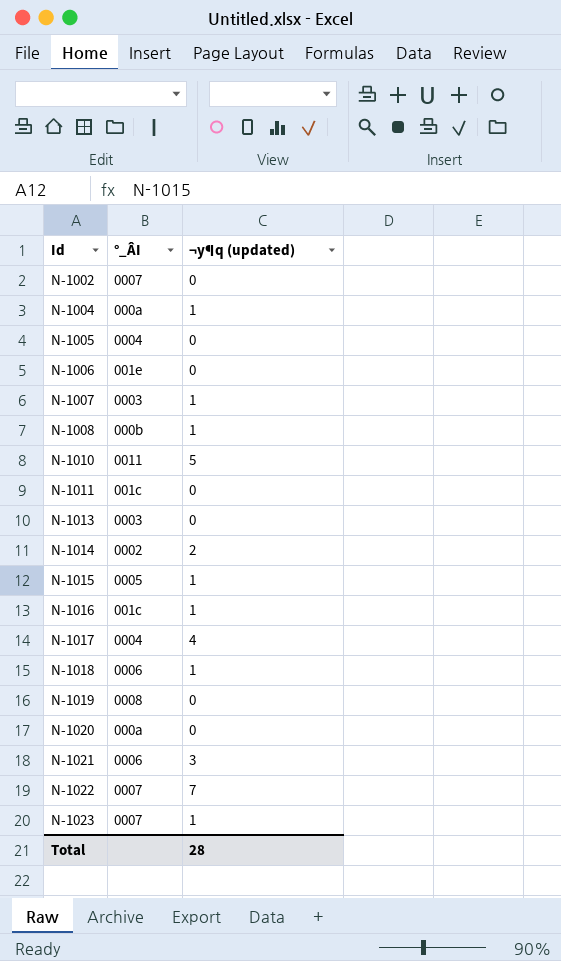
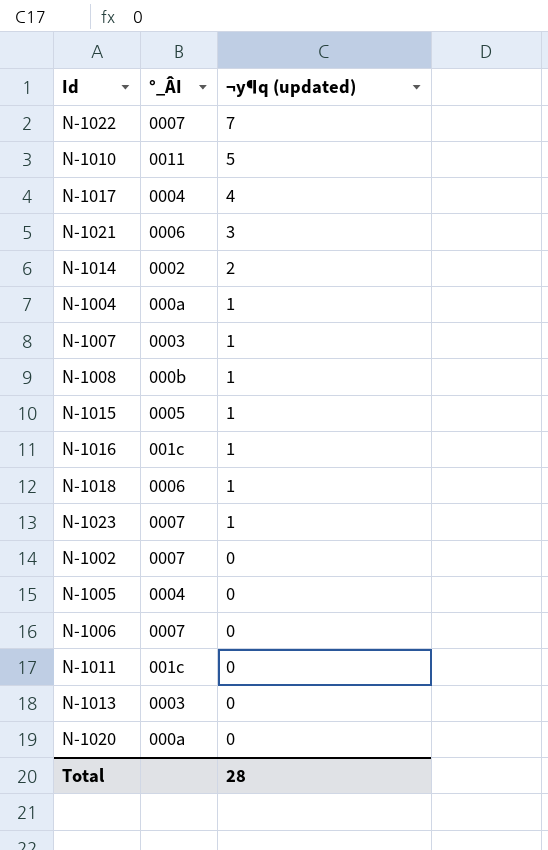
row order: Id ascending -> ¬y¶q (updated) descending
row N-1019: 0008 | 0 -> none
N-1006 | °_ÂI: 001e -> 0007

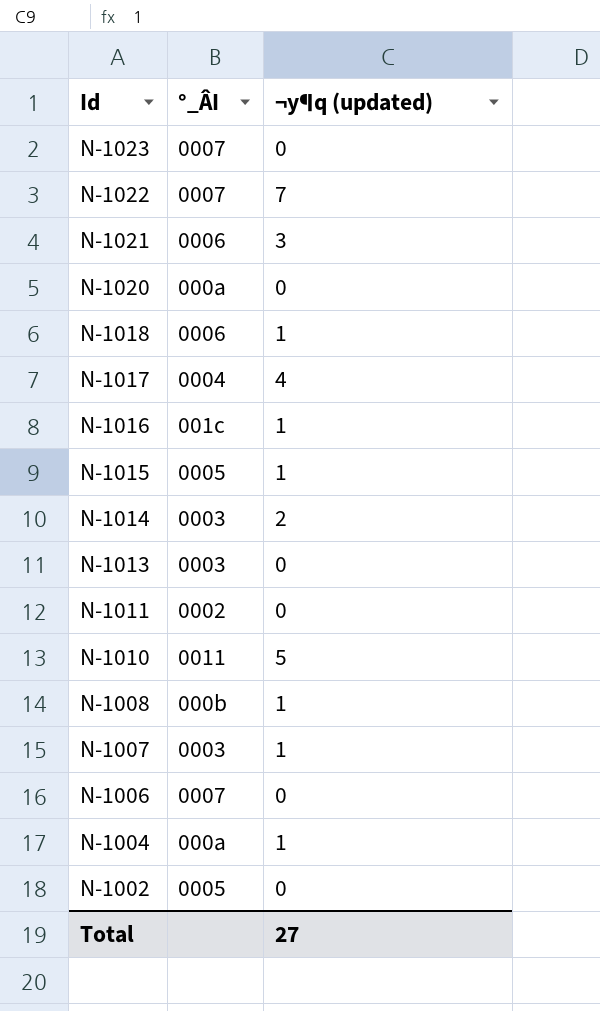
row order: ¬y¶q (updated) descending -> Id descending
row N-1005: 0004 | 0 -> none
N-1023 | ¬y¶q (updated): 1 -> 0
N-1014 | °_ÂI: 0002 -> 0003
N-1011 | °_ÂI: 001c -> 0002
N-1002 | °_ÂI: 0007 -> 0005
Total | ¬y¶q (updated): 28 -> 27

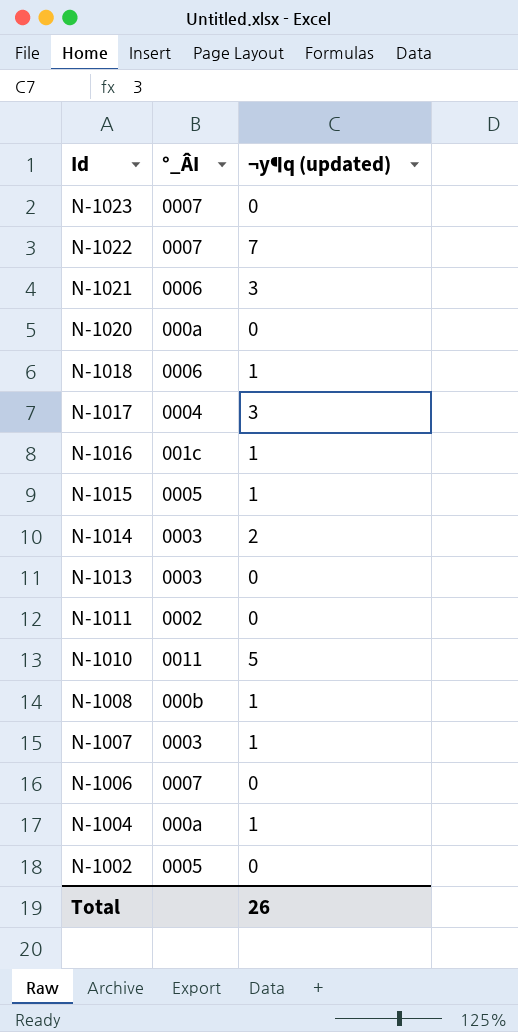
N-1017 | ¬y¶q (updated): 4 -> 3
Total | ¬y¶q (updated): 27 -> 26

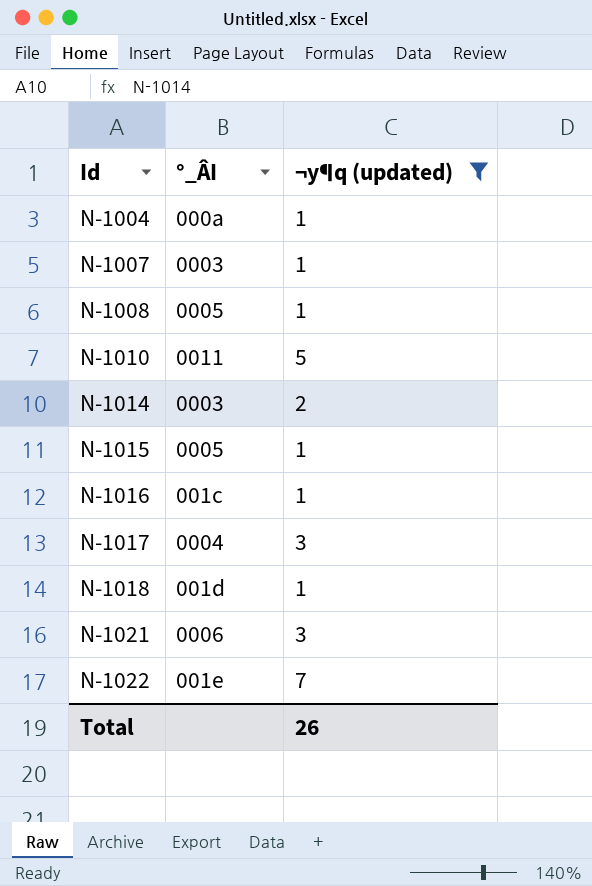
filter: none -> ¬y¶q (updated) != 0
row order: Id descending -> Id ascending
N-1008 | °_ÂI: 000b -> 0005
N-1018 | °_ÂI: 0006 -> 001d
N-1022 | °_ÂI: 0007 -> 001e

